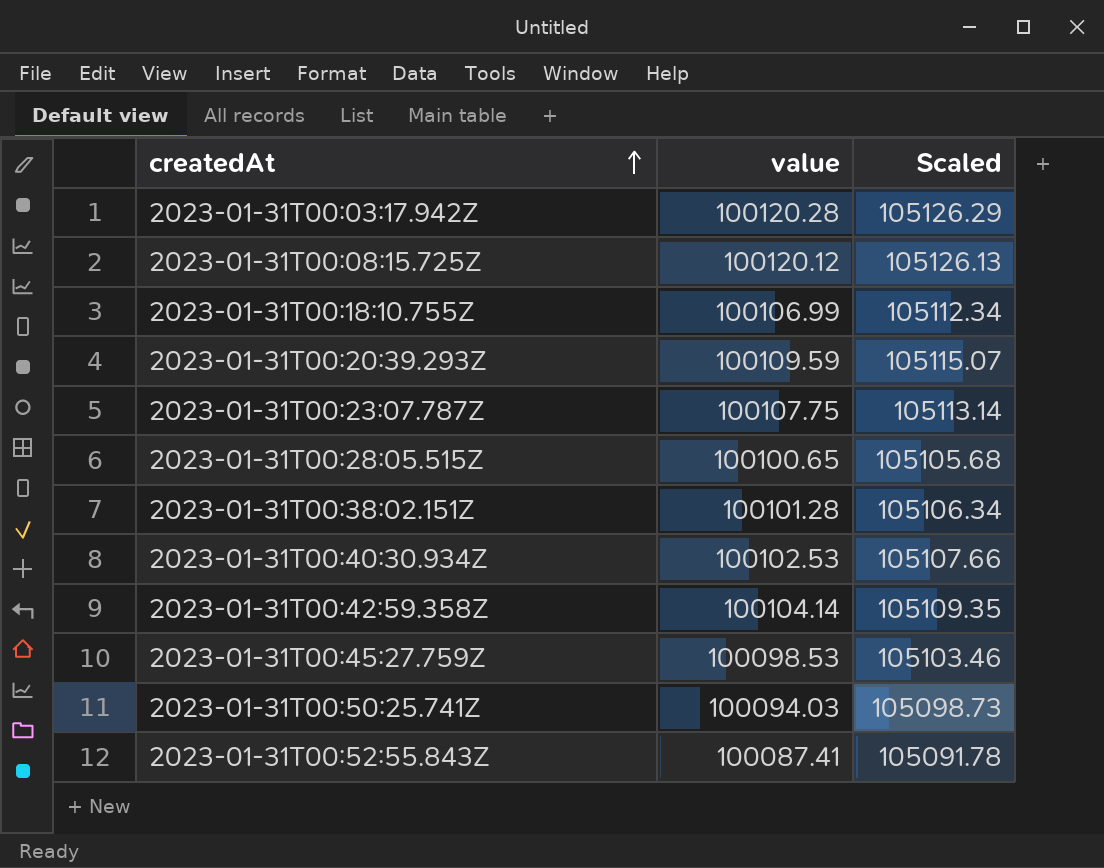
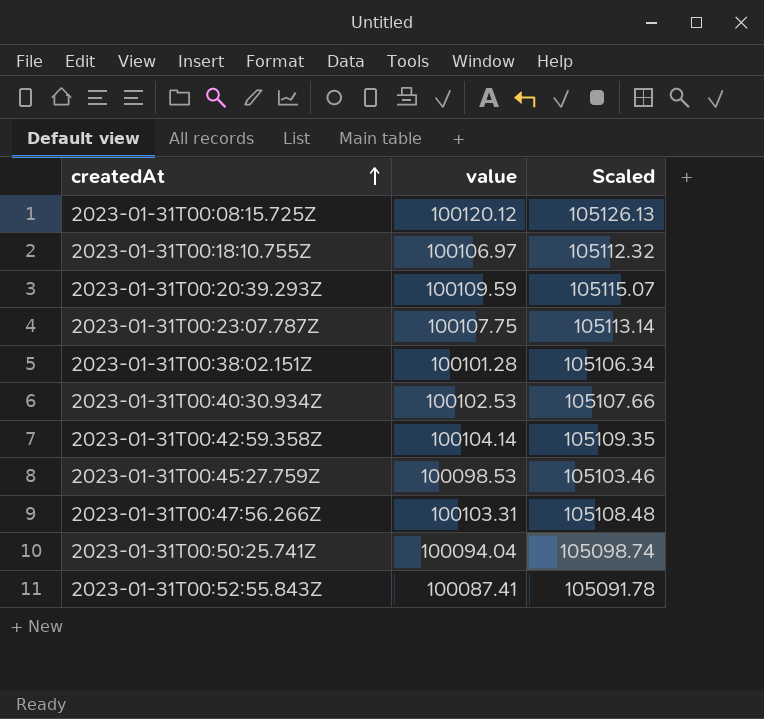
row 2023-01-31T00:03:17.942Z: 100120.28 | 105126.29 -> none
row 2023-01-31T00:28:05.515Z: 100100.65 | 105105.68 -> none
2023-01-31T00:18:10.755Z | value: 100106.99 -> 100106.97
2023-01-31T00:18:10.755Z | Scaled: 105112.34 -> 105112.32
row 2023-01-31T00:47:56.266Z: none -> 100103.31 | 105108.48
2023-01-31T00:50:25.741Z | value: 100094.03 -> 100094.04
2023-01-31T00:50:25.741Z | Scaled: 105098.73 -> 105098.74

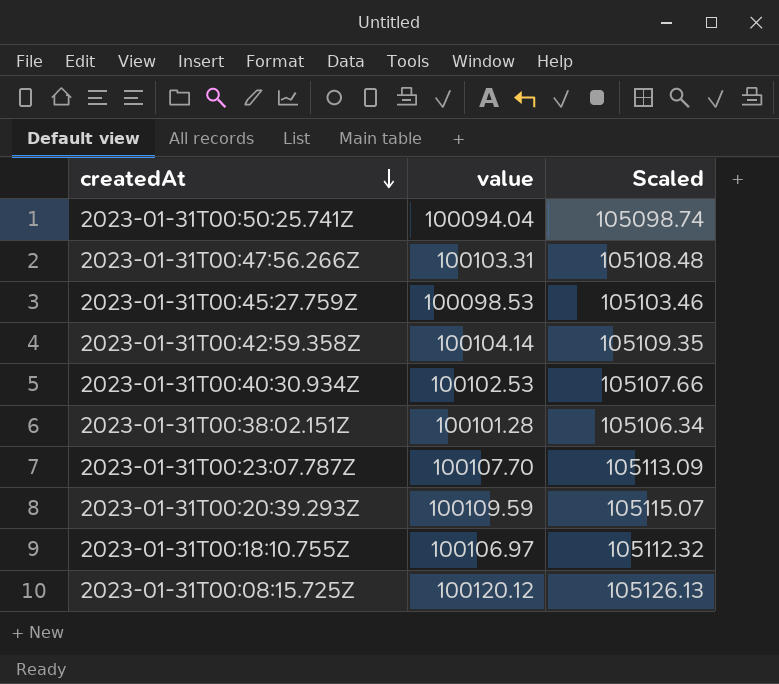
row order: createdAt ascending -> createdAt descending
row 2023-01-31T00:52:55.843Z: 100087.41 | 105091.78 -> none
2023-01-31T00:23:07.787Z | value: 100107.75 -> 100107.70
2023-01-31T00:23:07.787Z | Scaled: 105113.14 -> 105113.09

